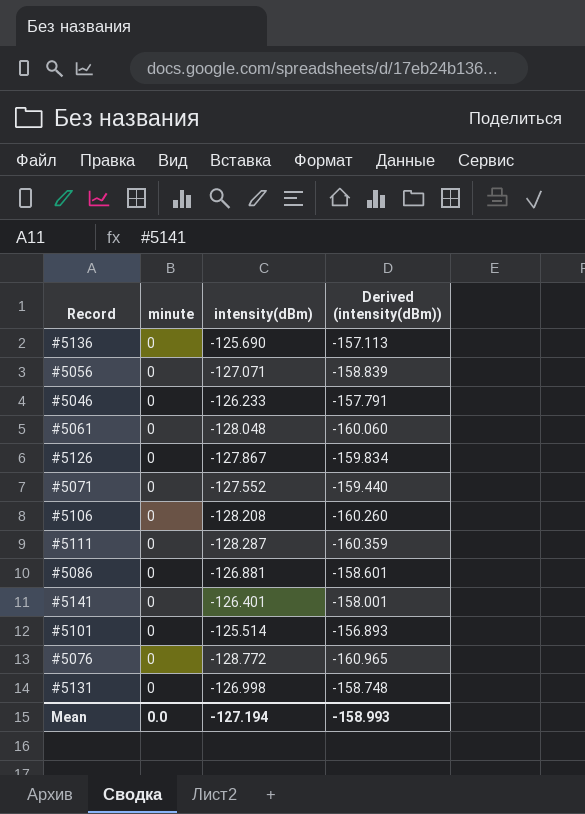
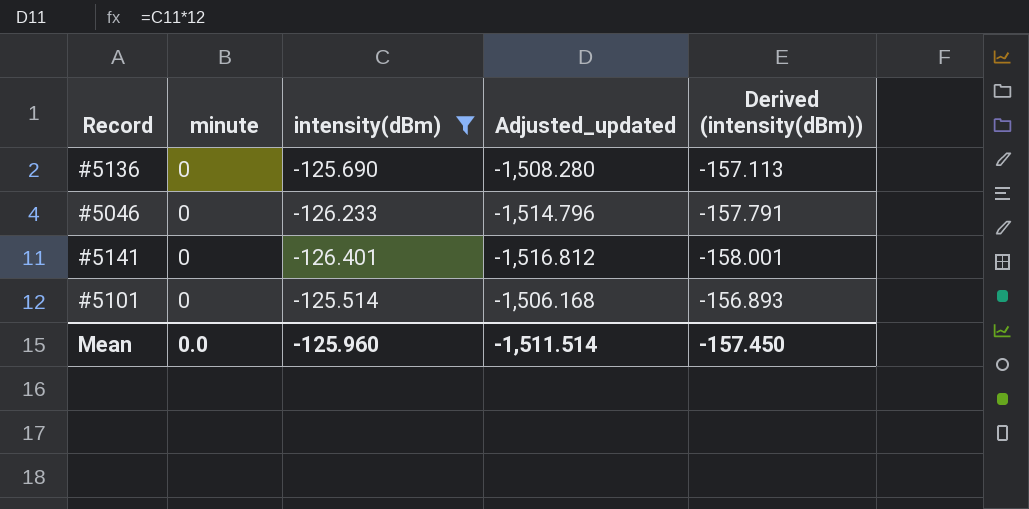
filter: none -> intensity(dBm) >= -126.401
column Adjusted_updated | formula: none -> [intensity(dBm)] * 12
Mean | intensity(dBm): -127.194 -> -125.960
Mean | Derived (intensity(dBm)): -158.993 -> -157.450

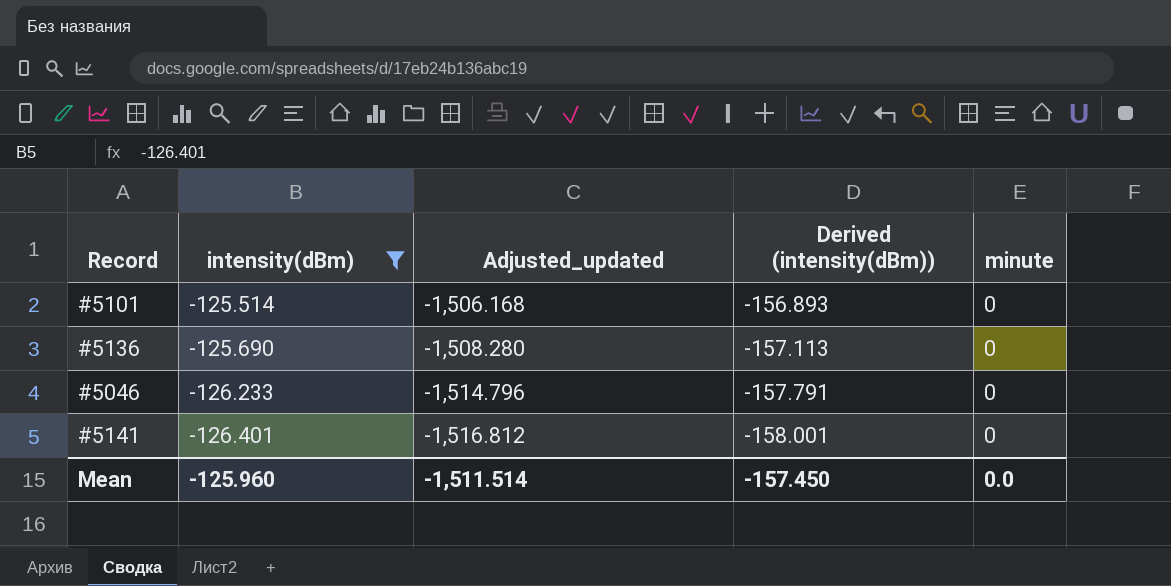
row order: none -> intensity(dBm) descending
column minute | position: 2 -> 5

